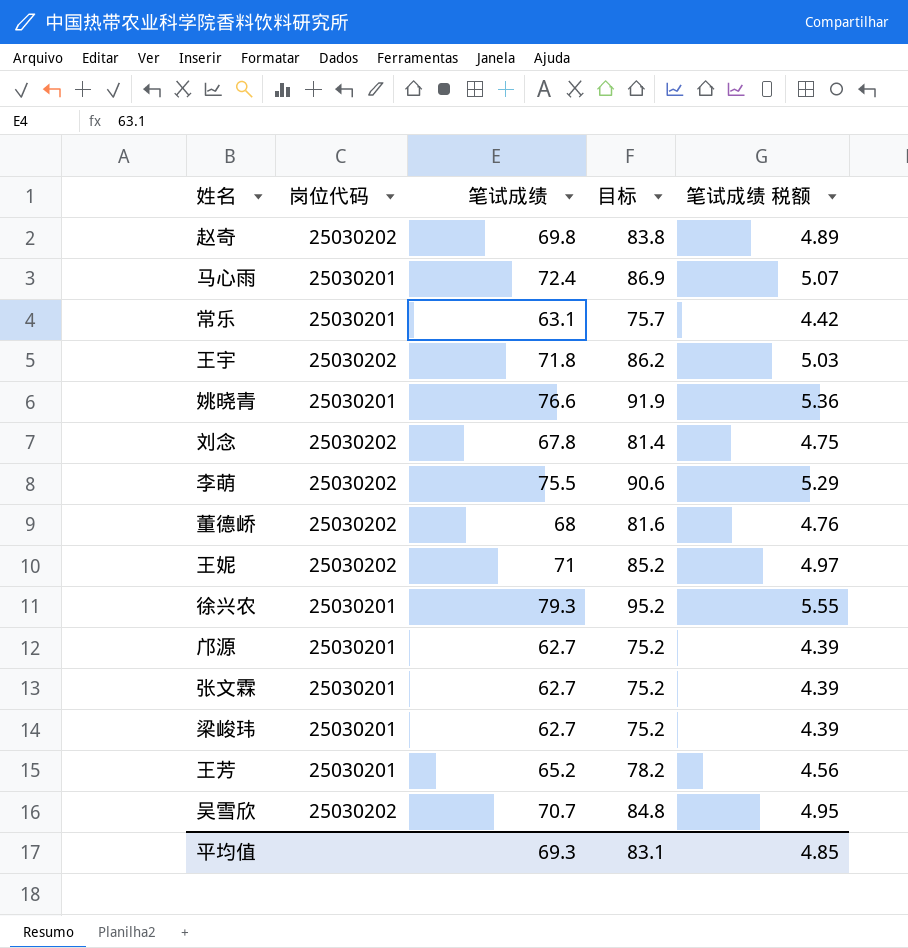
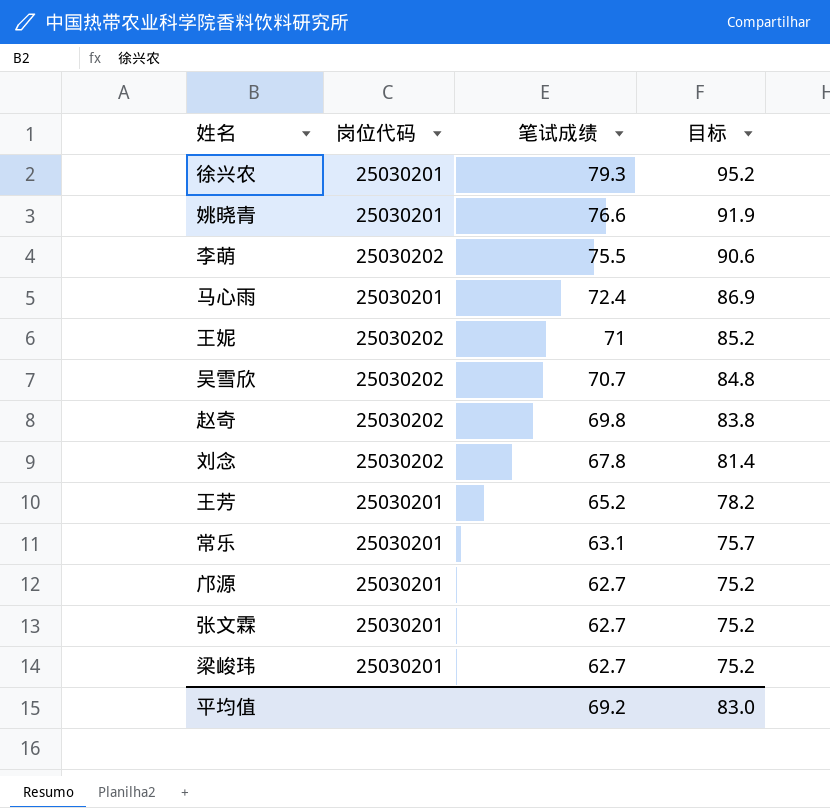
row order: none -> 笔试成绩 descending
column 笔试成绩 税额 | formula: [笔试成绩] * 0.07 -> none
row 王宇: 25030202 | 71.8 | 86.2 | 5.03 -> none
row 董德峤: 25030202 | 68 | 81.6 | 4.76 -> none
平均值 | 笔试成绩: 69.3 -> 69.2
平均值 | 目标: 83.1 -> 83.0

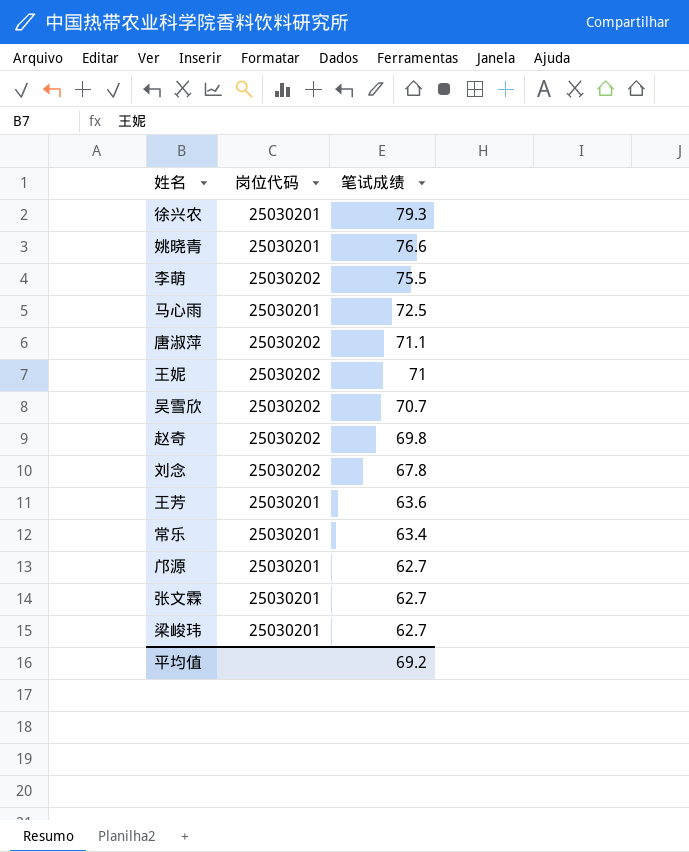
column 目标 | formula: [笔试成绩] * 1.2 -> none
马心雨 | 笔试成绩: 72.4 -> 72.5
row 唐淑萍: none -> 25030202 | 71.1
王芳 | 笔试成绩: 65.2 -> 63.6
常乐 | 笔试成绩: 63.1 -> 63.4

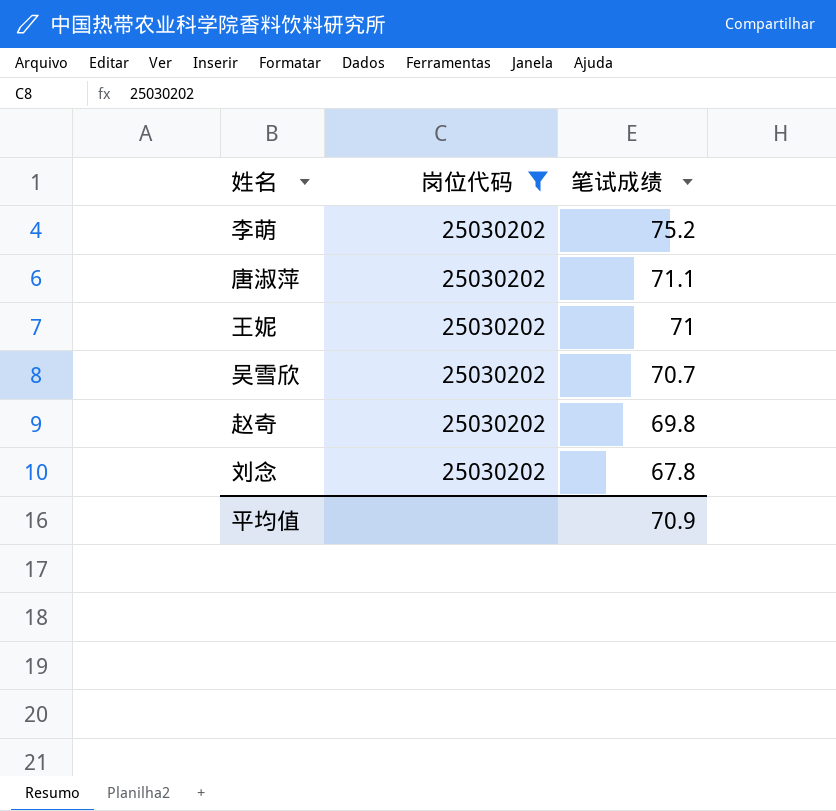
filter: none -> 岗位代码 = 25030202
李萌 | 笔试成绩: 75.5 -> 75.2
平均值 | 笔试成绩: 69.2 -> 70.9

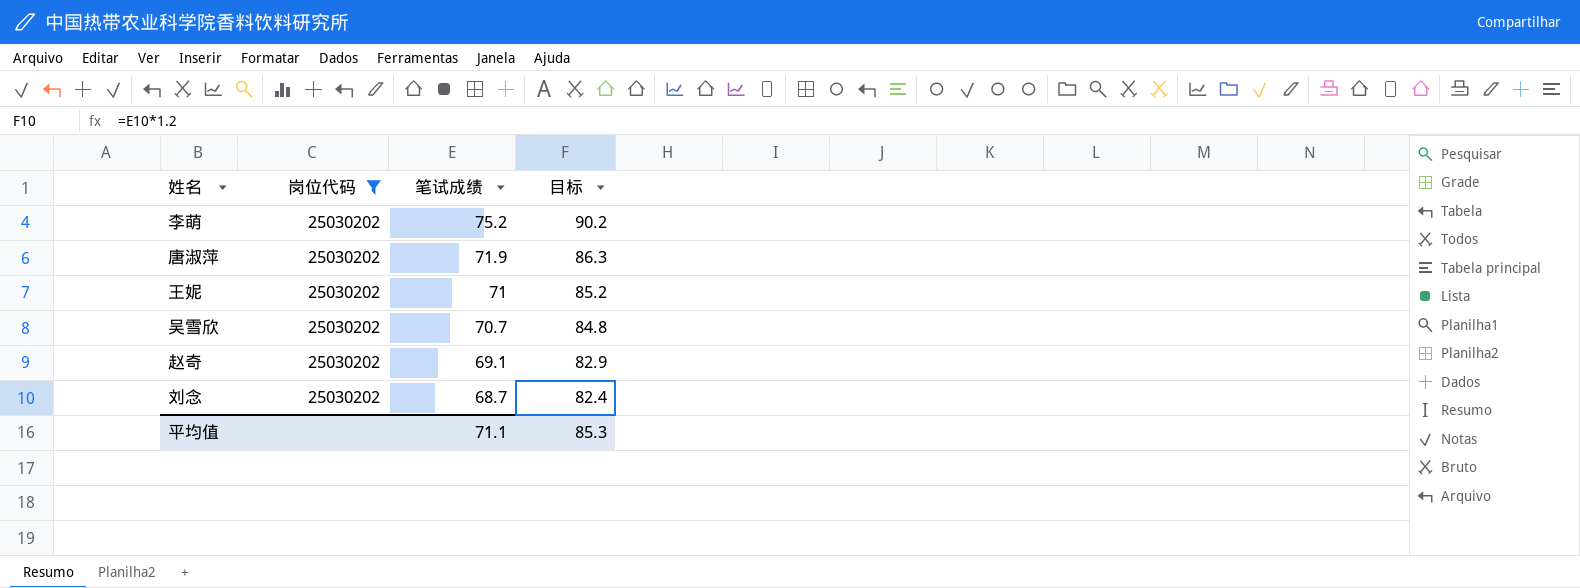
column 目标 | formula: none -> [笔试成绩] * 1.2
唐淑萍 | 笔试成绩: 71.1 -> 71.9
赵奇 | 笔试成绩: 69.8 -> 69.1
刘念 | 笔试成绩: 67.8 -> 68.7
平均值 | 笔试成绩: 70.9 -> 71.1

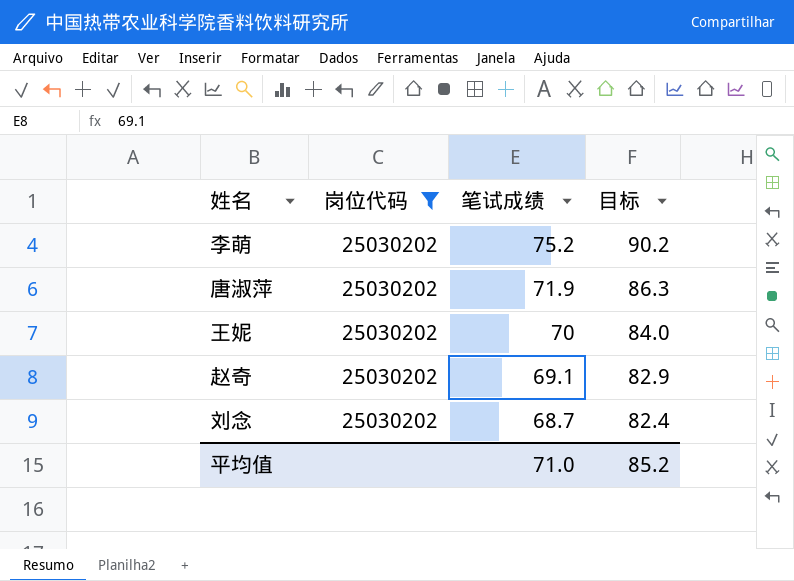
row 吴雪欣: 25030202 | 70.7 | 84.8 -> none
王妮 | 笔试成绩: 71 -> 70
王妮 | 目标: 85.2 -> 84.0
平均值 | 笔试成绩: 71.1 -> 71.0
平均值 | 目标: 85.3 -> 85.2

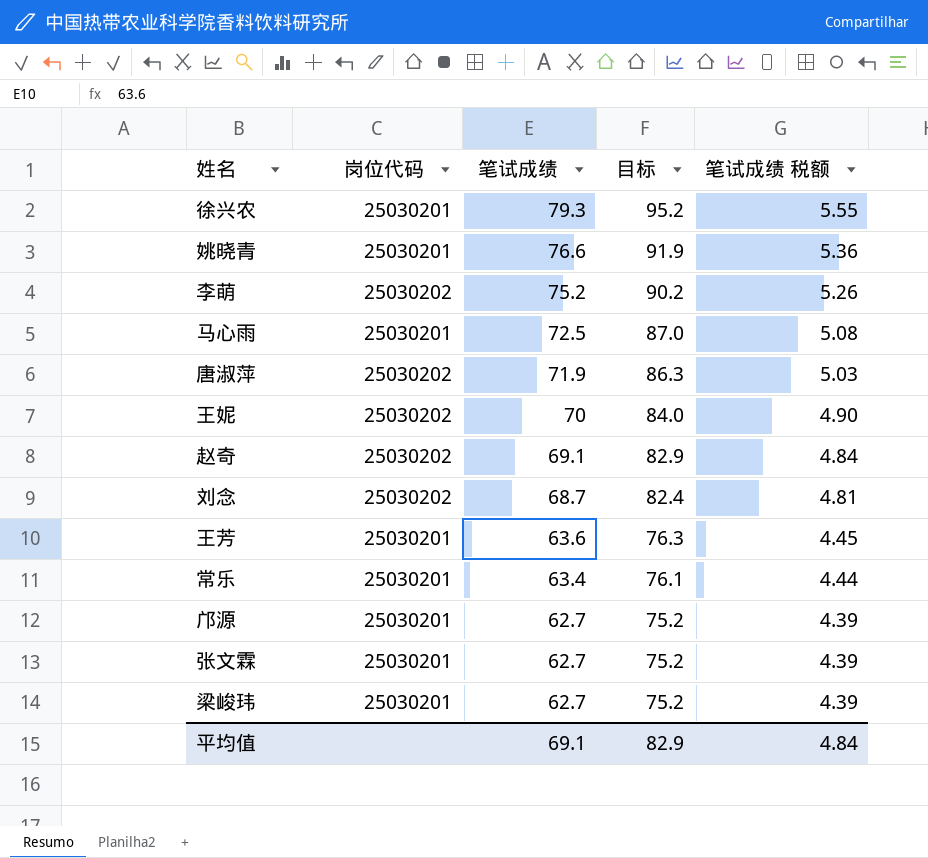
filter: 岗位代码 = 25030202 -> none
column 笔试成绩 税额 | formula: none -> [笔试成绩] * 0.07
平均值 | 笔试成绩: 71.0 -> 69.1
平均值 | 目标: 85.2 -> 82.9

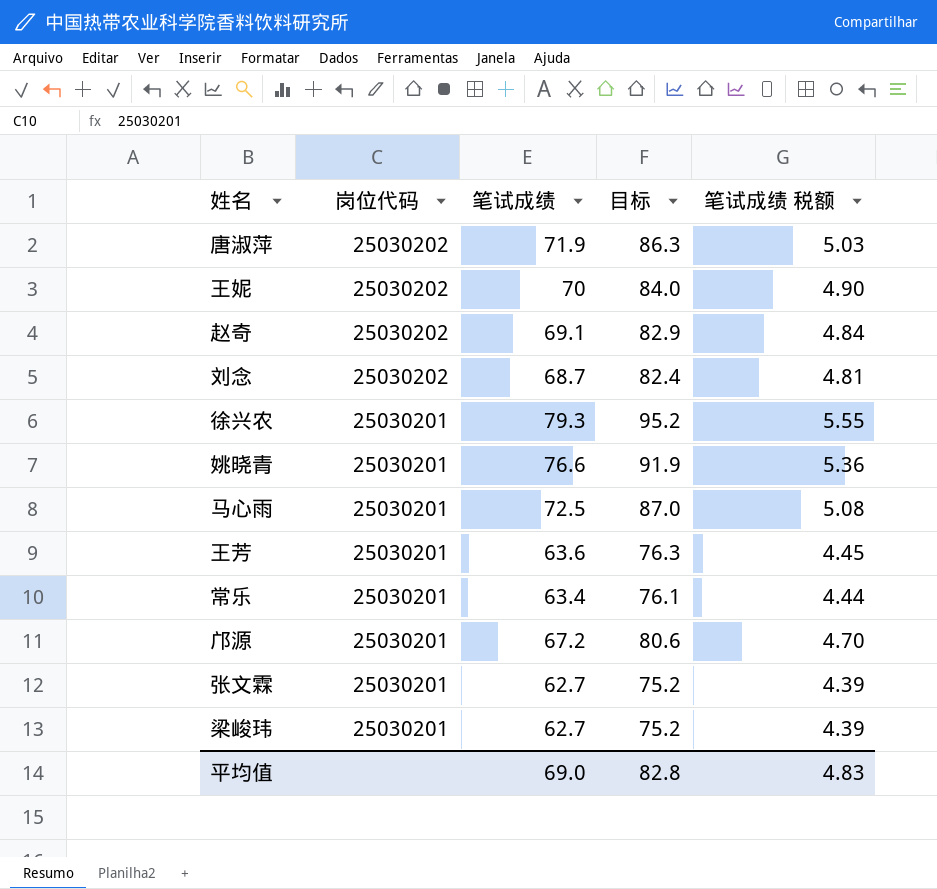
row order: 笔试成绩 descending -> 岗位代码 descending
row 李萌: 25030202 | 75.2 | 90.2 | 5.26 -> none
邝源 | 笔试成绩: 62.7 -> 67.2
邝源 | 目标: 75.2 -> 80.6
邝源 | 笔试成绩 税额: 4.39 -> 4.70
平均值 | 笔试成绩: 69.1 -> 69.0
平均值 | 目标: 82.9 -> 82.8
平均值 | 笔试成绩 税额: 4.84 -> 4.83

